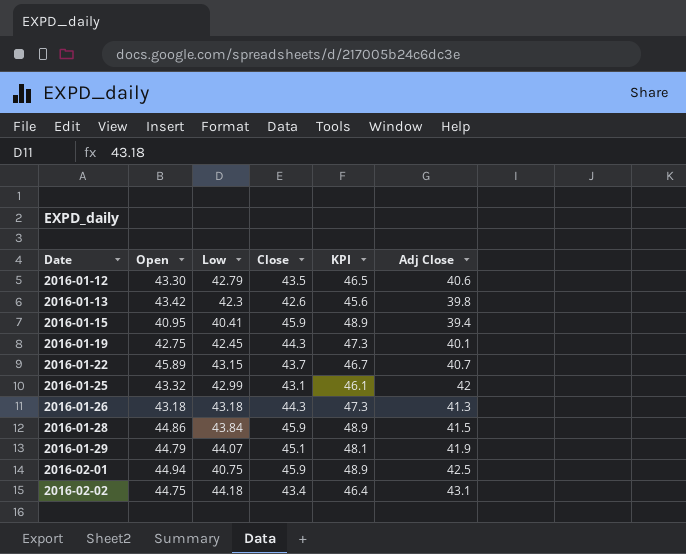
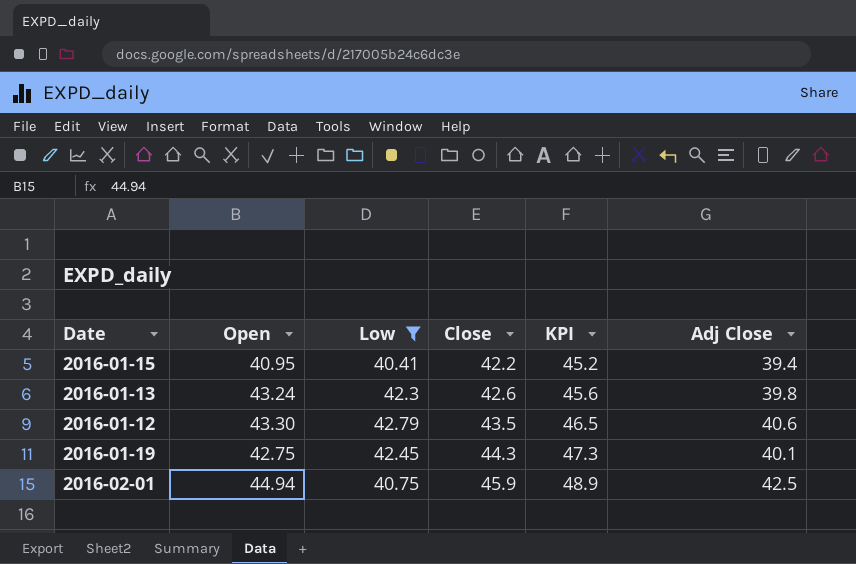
filter: none -> Low <= 42.79
row order: Date ascending -> Close ascending
2016-01-15 | Close: 45.9 -> 42.2
2016-01-15 | KPI: 48.9 -> 45.2
2016-01-13 | Open: 43.42 -> 43.24

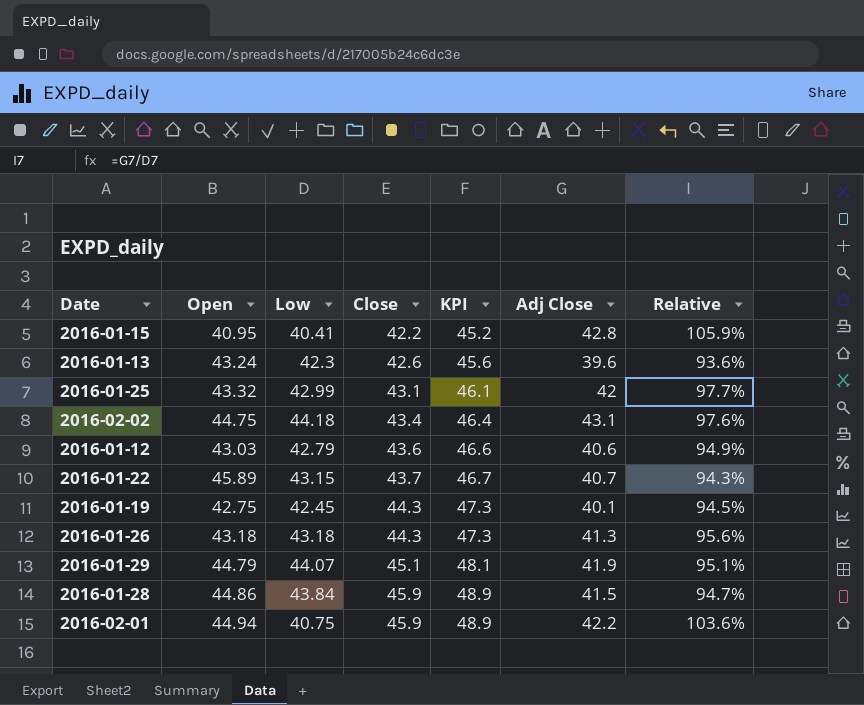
filter: Low <= 42.79 -> none
column Relative | formula: none -> [Adj Close] / [Low]
2016-01-15 | Adj Close: 39.4 -> 42.8
2016-01-13 | Adj Close: 39.8 -> 39.6
2016-01-12 | Open: 43.30 -> 43.03
2016-01-12 | Close: 43.5 -> 43.6
2016-01-12 | KPI: 46.5 -> 46.6
2016-02-01 | Adj Close: 42.5 -> 42.2

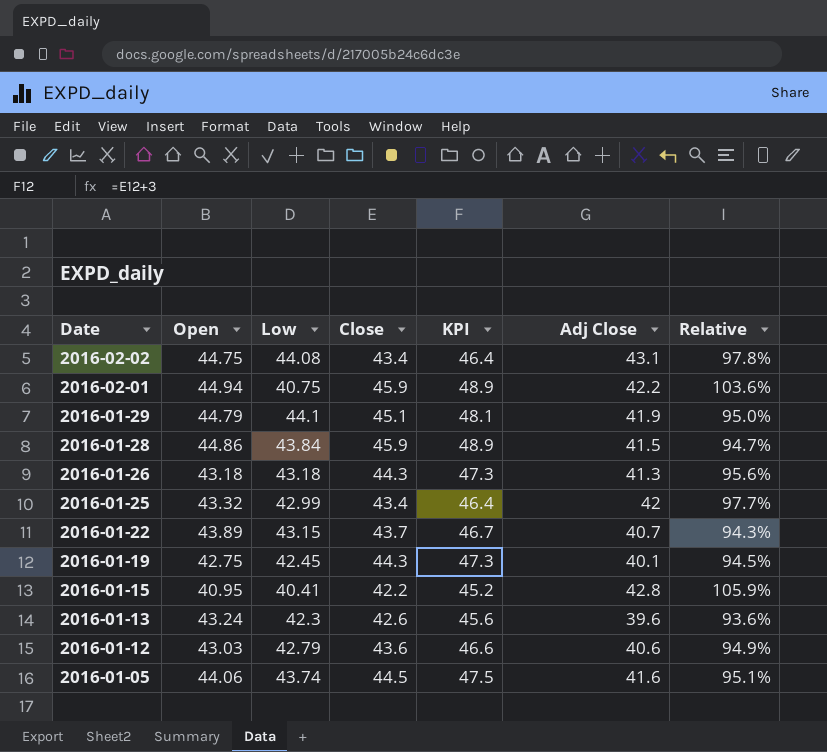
row order: Close ascending -> Date descending
2016-02-02 | Low: 44.18 -> 44.08
2016-02-02 | Relative: 97.6% -> 97.8%
2016-01-29 | Low: 44.07 -> 44.1
2016-01-29 | Relative: 95.1% -> 95.0%
2016-01-25 | Close: 43.1 -> 43.4
2016-01-25 | KPI: 46.1 -> 46.4
2016-01-22 | Open: 45.89 -> 43.89
row 2016-01-05: none -> 44.06 | 43.74 | 44.5 | 47.5 | 41.6 | 95.1%

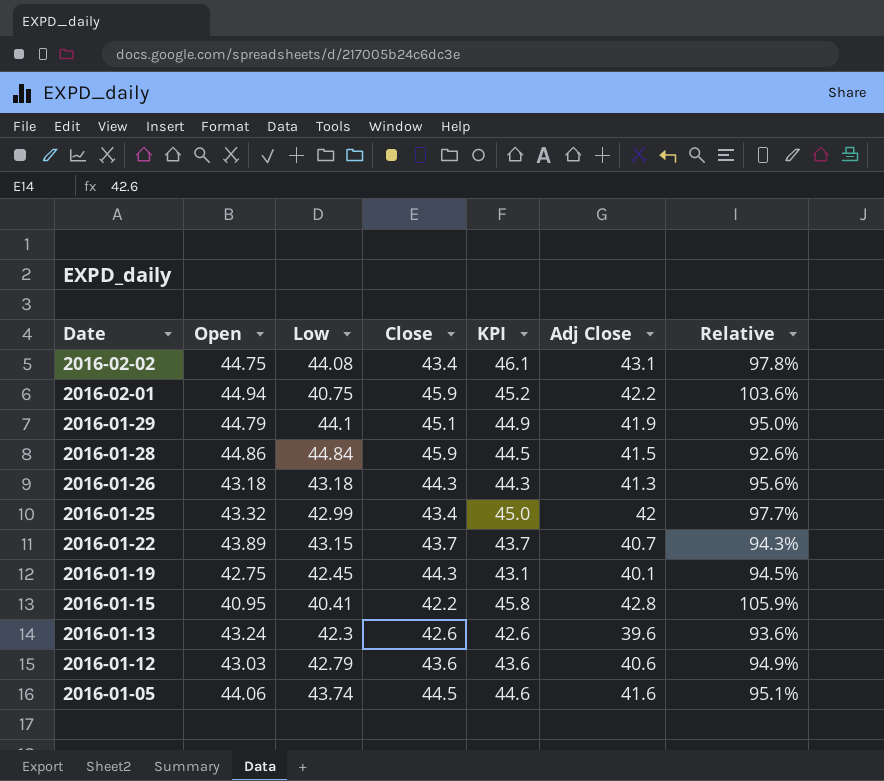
column KPI | formula: [Close] + 3 -> [Adj Close] + 3
2016-01-28 | Low: 43.84 -> 44.84
2016-01-28 | Relative: 94.7% -> 92.6%

